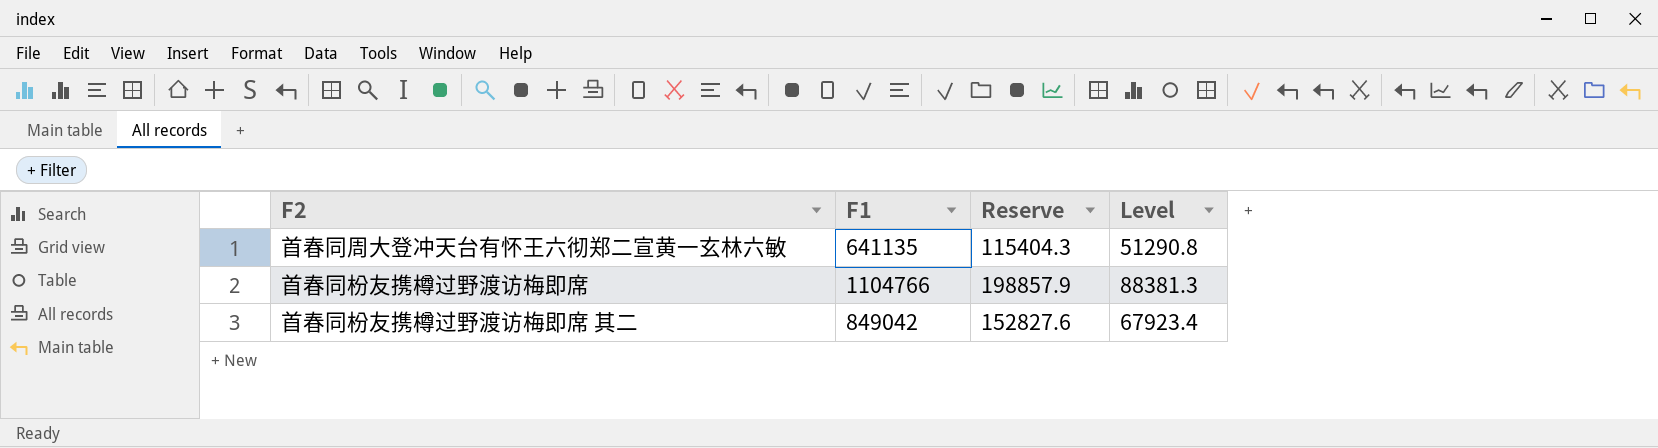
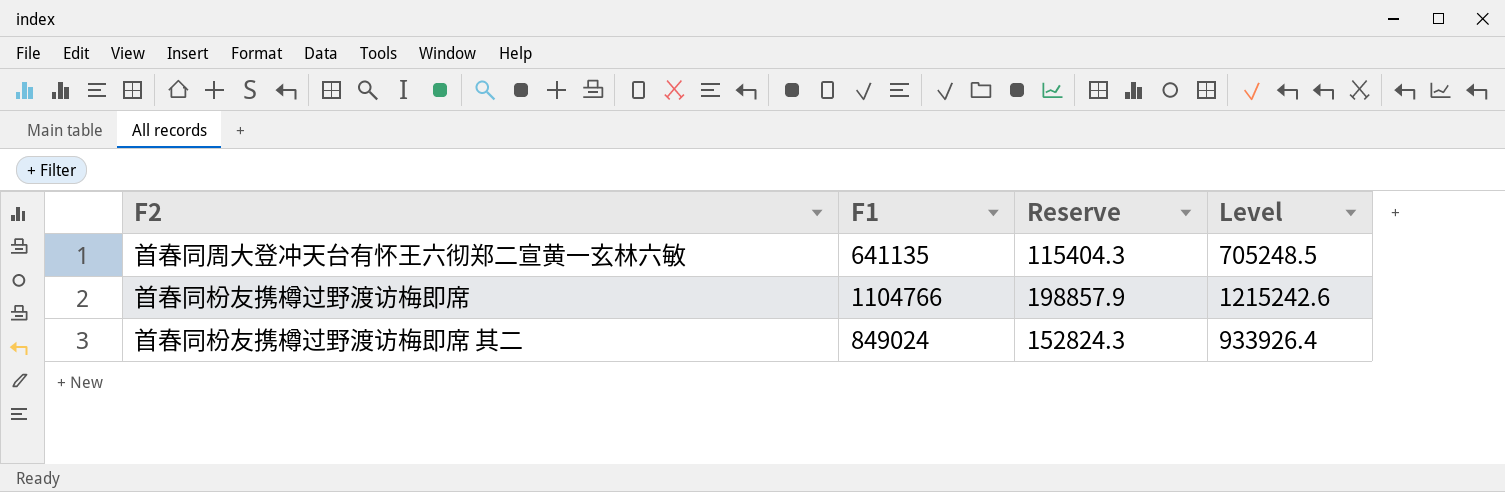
column Level | formula: [F1] * 0.08 -> [F1] * 1.1
首春同枌友携樽过野渡访梅即席 其二 | F1: 849042 -> 849024
首春同枌友携樽过野渡访梅即席 其二 | Reserve: 152827.6 -> 152824.3

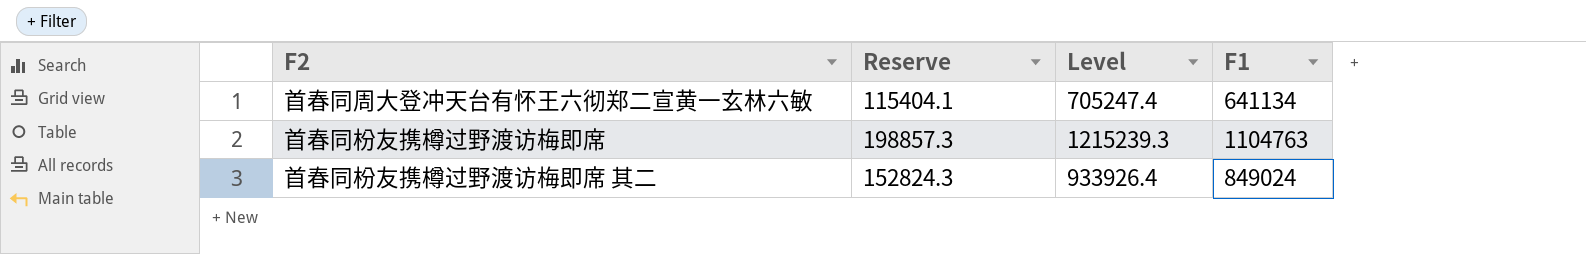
column F1 | position: 2 -> 4
首春同周大登冲天台有怀王六彻郑二宣黄一玄林六敏 | Reserve: 115404.3 -> 115404.1
首春同周大登冲天台有怀王六彻郑二宣黄一玄林六敏 | Level: 705248.5 -> 705247.4
首春同周大登冲天台有怀王六彻郑二宣黄一玄林六敏 | F1: 641135 -> 641134
首春同枌友携樽过野渡访梅即席 | Reserve: 198857.9 -> 198857.3
首春同枌友携樽过野渡访梅即席 | Level: 1215242.6 -> 1215239.3
首春同枌友携樽过野渡访梅即席 | F1: 1104766 -> 1104763

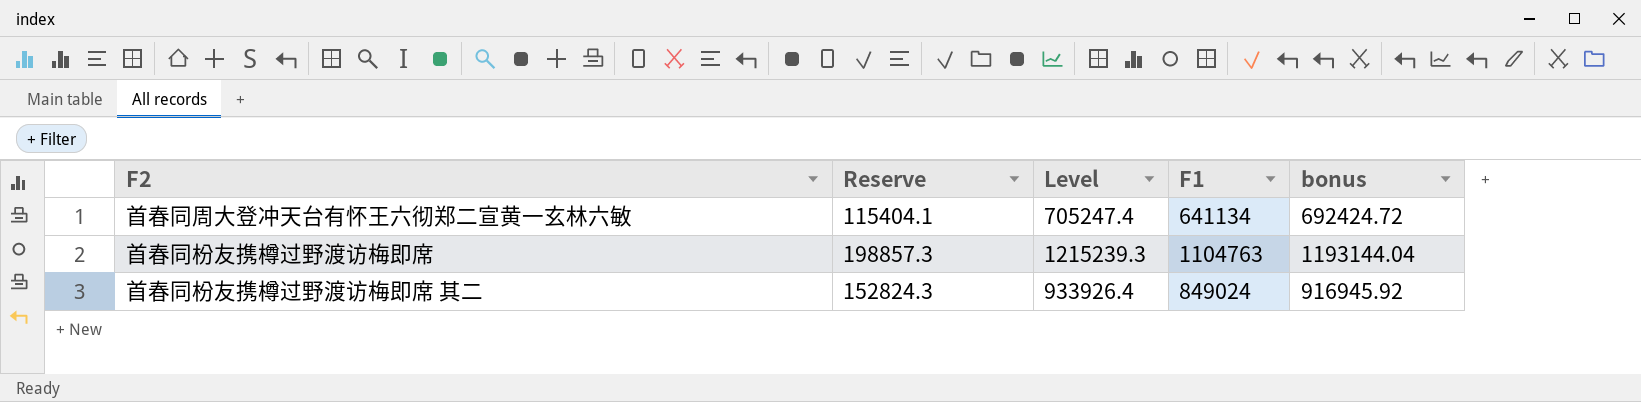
column bonus | formula: none -> [F1] * 1.08

